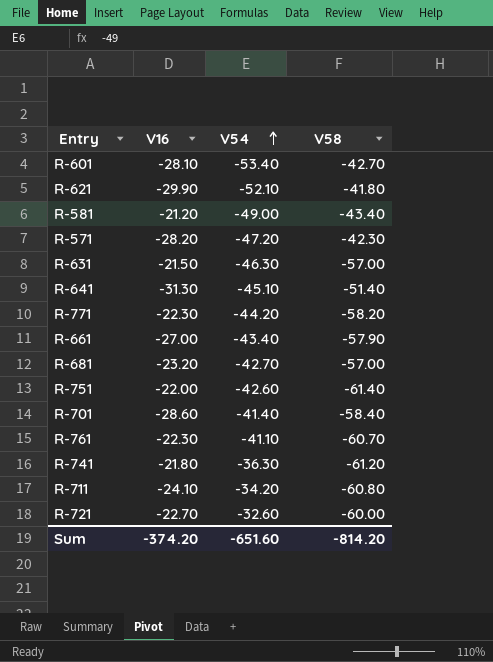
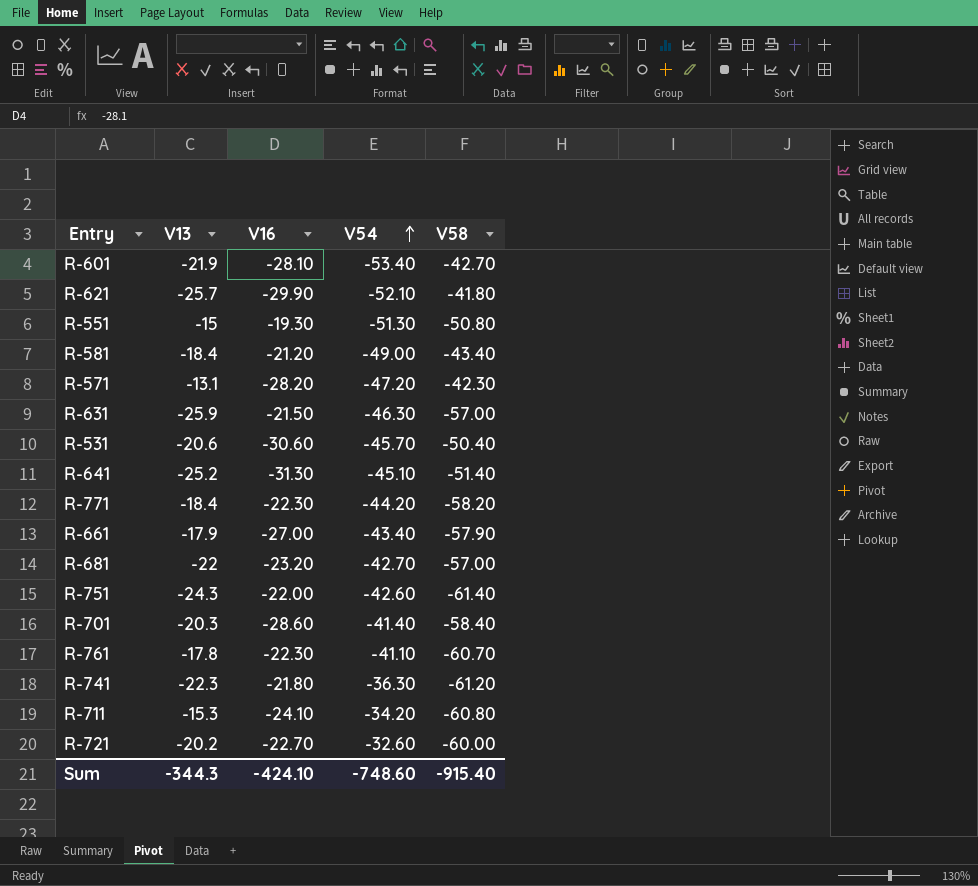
column V13 | position: none -> 2
row R-551: none -> -15 | -19.30 | -51.30 | -50.80
row R-531: none -> -20.6 | -30.60 | -45.70 | -50.40
Sum | V16: -374.20 -> -424.10
Sum | V54: -651.60 -> -748.60
Sum | V58: -814.20 -> -915.40

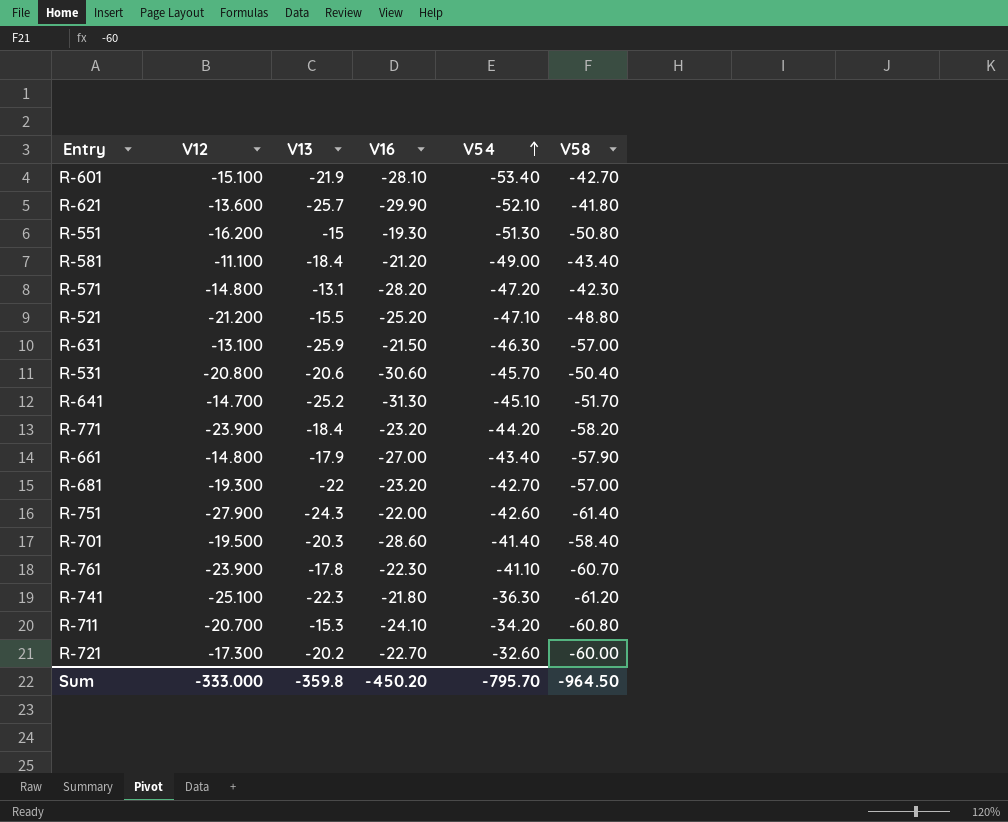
column V12 | position: none -> 2
row R-521: none -> -21.200 | -15.5 | -25.20 | -47.10 | -48.80
R-641 | V58: -51.40 -> -51.70
R-771 | V16: -22.30 -> -23.20
Sum | V13: -344.3 -> -359.8
Sum | V16: -424.10 -> -450.20
Sum | V54: -748.60 -> -795.70
Sum | V58: -915.40 -> -964.50

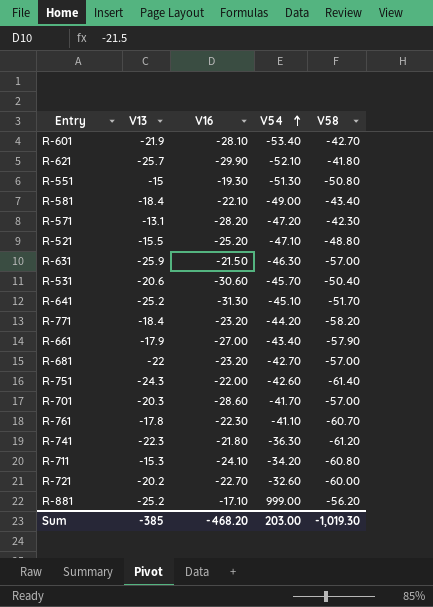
column V12 | position: 2 -> none
R-581 | V16: -21.20 -> -22.10
R-701 | V54: -41.40 -> -41.70
R-701 | V58: -58.40 -> -57.00
row R-881: none -> -25.2 | -17.10 | 999.00 | -56.20
Sum | V13: -359.8 -> -385
Sum | V16: -450.20 -> -468.20
Sum | V54: -795.70 -> 203.00
Sum | V58: -964.50 -> -1,019.30

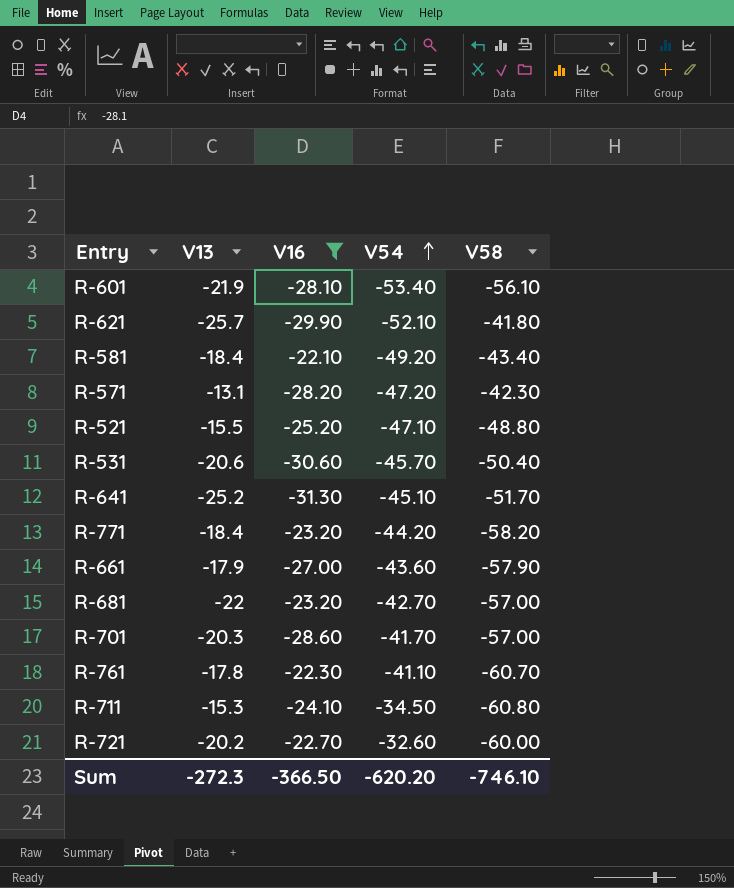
filter: none -> V16 <= -22.10
R-601 | V58: -42.70 -> -56.10
R-581 | V54: -49.00 -> -49.20
R-661 | V54: -43.40 -> -43.60
R-711 | V54: -34.20 -> -34.50
Sum | V13: -385 -> -272.3
Sum | V16: -468.20 -> -366.50
Sum | V54: 203.00 -> -620.20
Sum | V58: -1,019.30 -> -746.10

